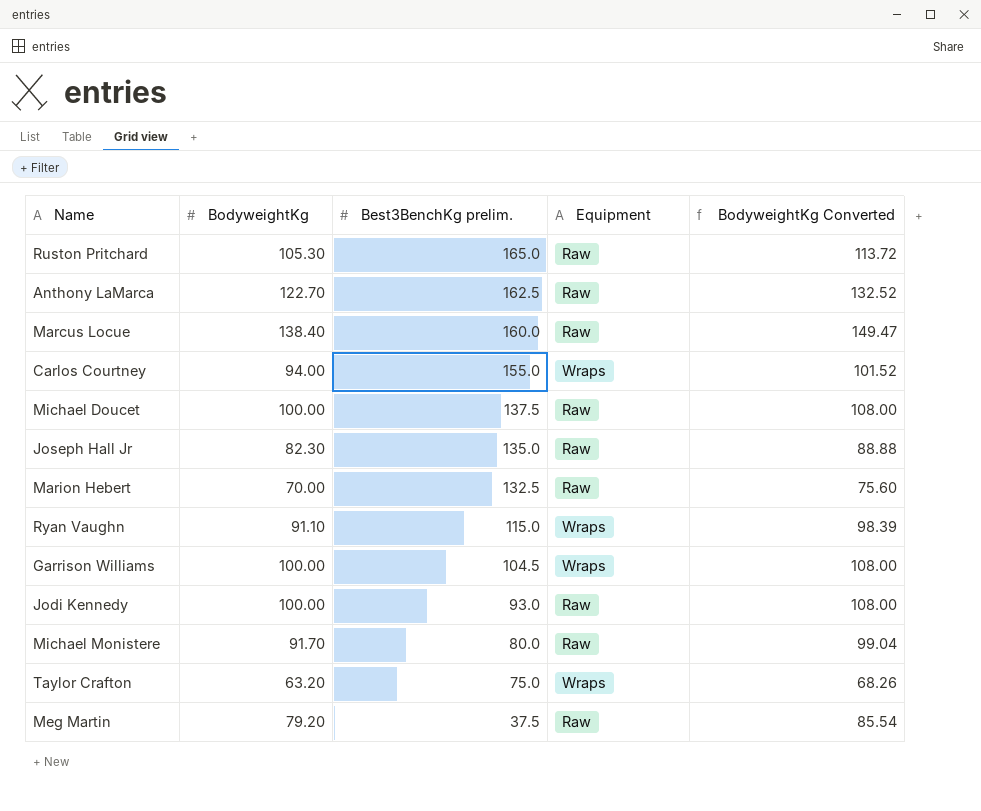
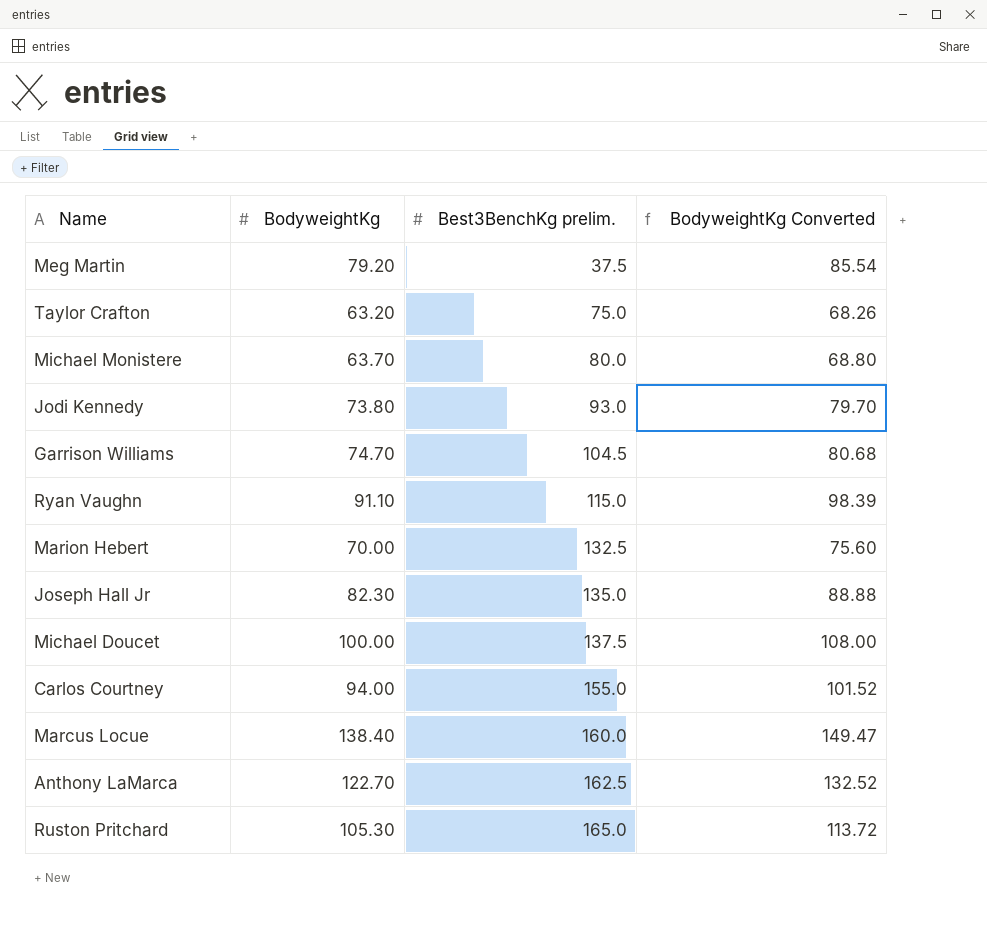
row order: Best3BenchKg prelim. descending -> Best3BenchKg prelim. ascending
column Equipment | position: 4 -> none
Michael Monistere | BodyweightKg: 91.70 -> 63.70
Michael Monistere | BodyweightKg Converted: 99.04 -> 68.80
Jodi Kennedy | BodyweightKg: 100.00 -> 73.80
Jodi Kennedy | BodyweightKg Converted: 108.00 -> 79.70
Garrison Williams | BodyweightKg: 100.00 -> 74.70
Garrison Williams | BodyweightKg Converted: 108.00 -> 80.68

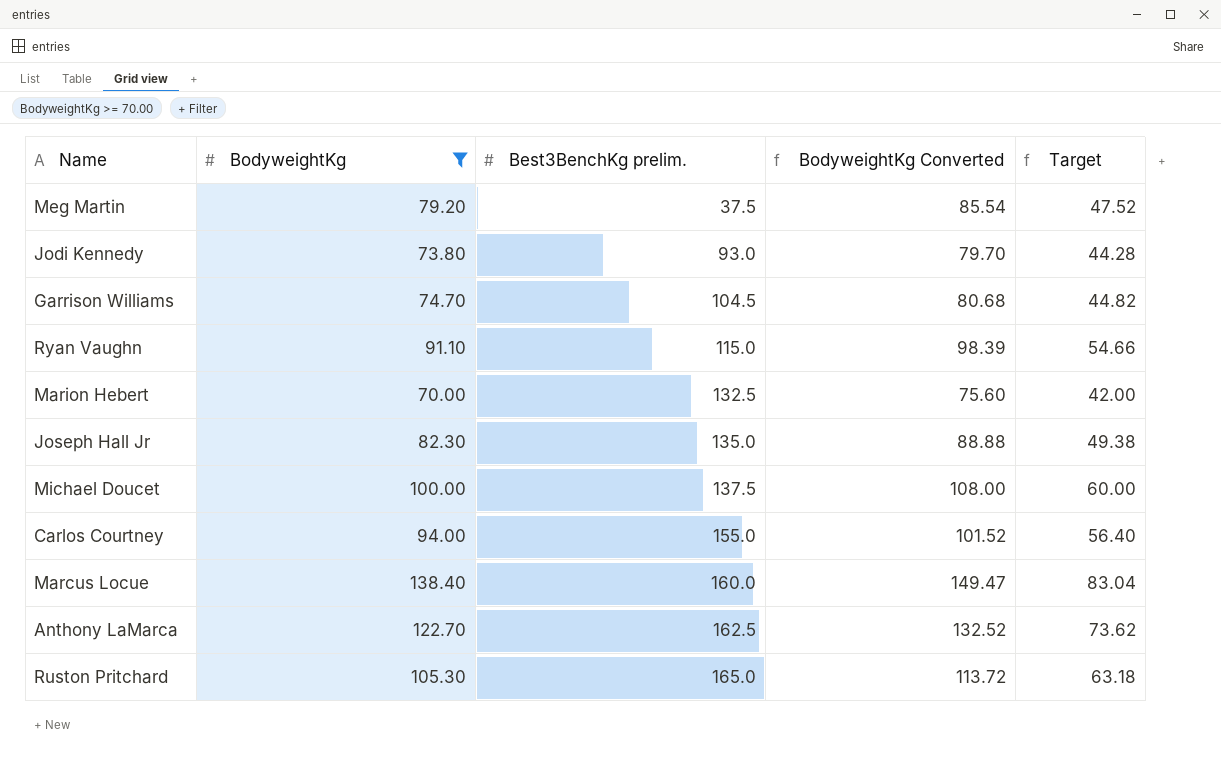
filter: none -> BodyweightKg >= 70.00
column Target | formula: none -> [BodyweightKg] * 0.6

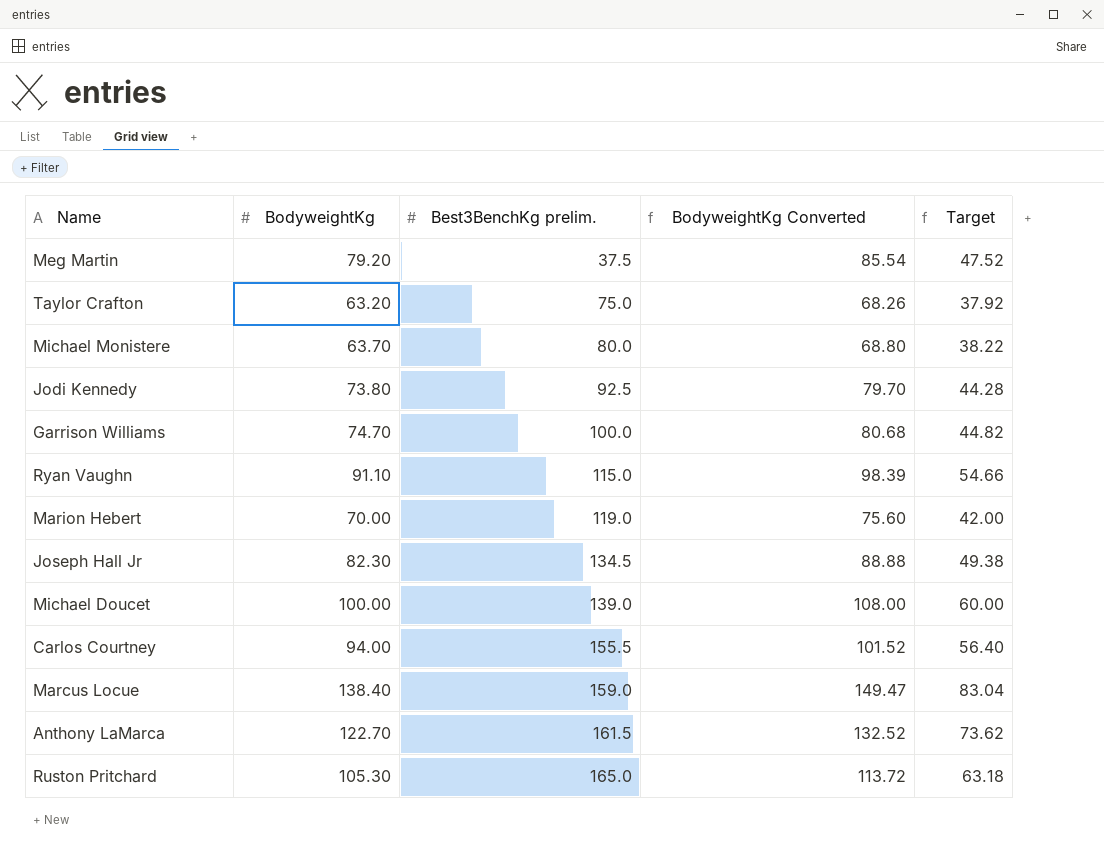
filter: BodyweightKg >= 70.00 -> none
Jodi Kennedy | Best3BenchKg prelim.: 93.0 -> 92.5
Garrison Williams | Best3BenchKg prelim.: 104.5 -> 100.0
Marion Hebert | Best3BenchKg prelim.: 132.5 -> 119.0
Joseph Hall Jr | Best3BenchKg prelim.: 135.0 -> 134.5
Michael Doucet | Best3BenchKg prelim.: 137.5 -> 139.0
Carlos Courtney | Best3BenchKg prelim.: 155.0 -> 155.5
Marcus Locue | Best3BenchKg prelim.: 160.0 -> 159.0
Anthony LaMarca | Best3BenchKg prelim.: 162.5 -> 161.5

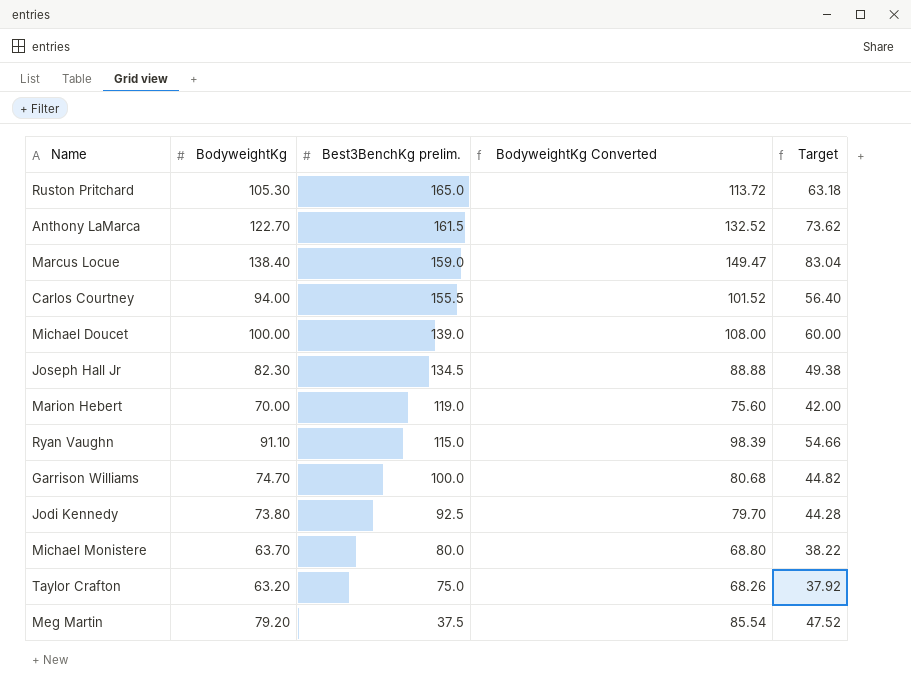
row order: Best3BenchKg prelim. ascending -> Best3BenchKg prelim. descending

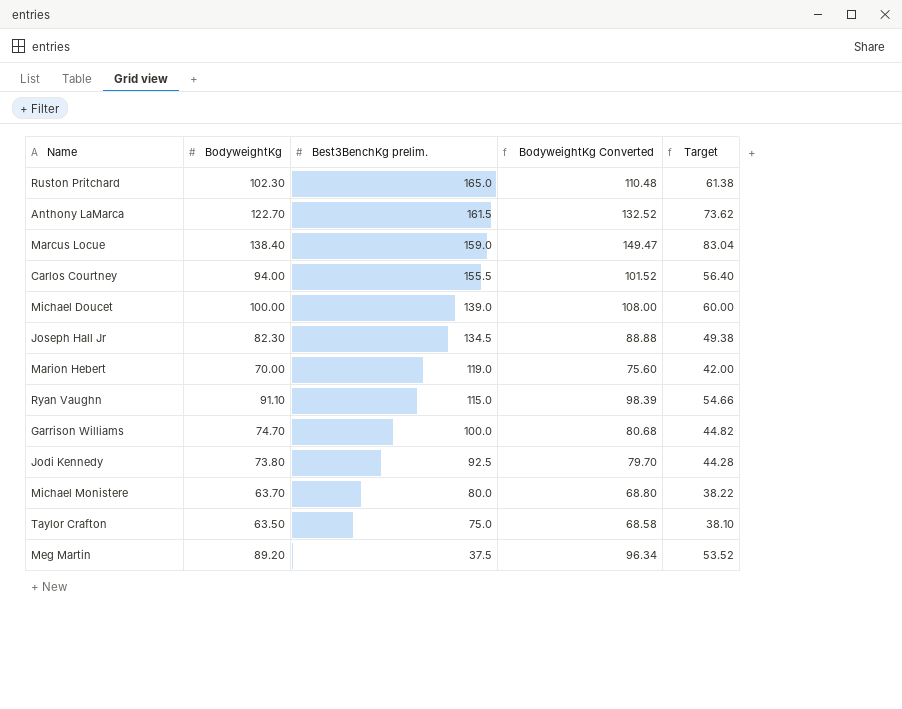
Ruston Pritchard | BodyweightKg: 105.30 -> 102.30
Ruston Pritchard | BodyweightKg Converted: 113.72 -> 110.48
Ruston Pritchard | Target: 63.18 -> 61.38
Taylor Crafton | BodyweightKg: 63.20 -> 63.50
Taylor Crafton | BodyweightKg Converted: 68.26 -> 68.58
Taylor Crafton | Target: 37.92 -> 38.10
Meg Martin | BodyweightKg: 79.20 -> 89.20
Meg Martin | BodyweightKg Converted: 85.54 -> 96.34
Meg Martin | Target: 47.52 -> 53.52

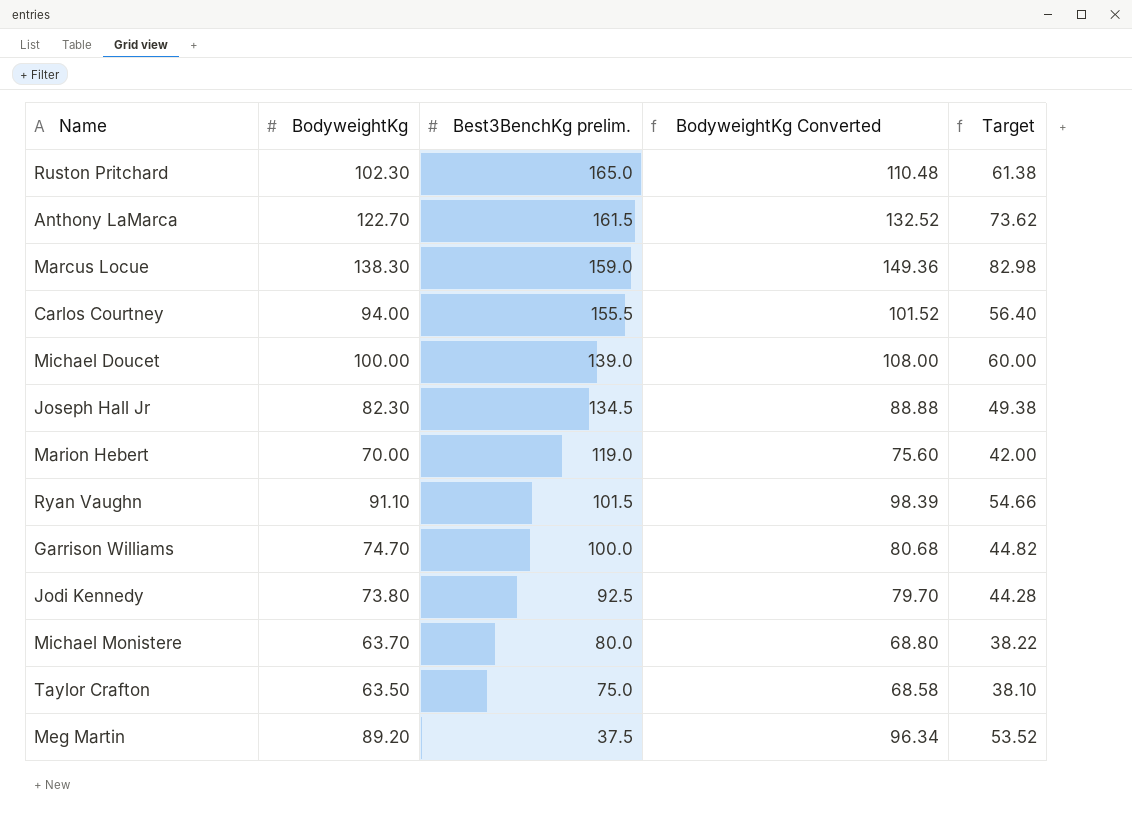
Marcus Locue | BodyweightKg: 138.40 -> 138.30
Marcus Locue | BodyweightKg Converted: 149.47 -> 149.36
Marcus Locue | Target: 83.04 -> 82.98
Ryan Vaughn | Best3BenchKg prelim.: 115.0 -> 101.5

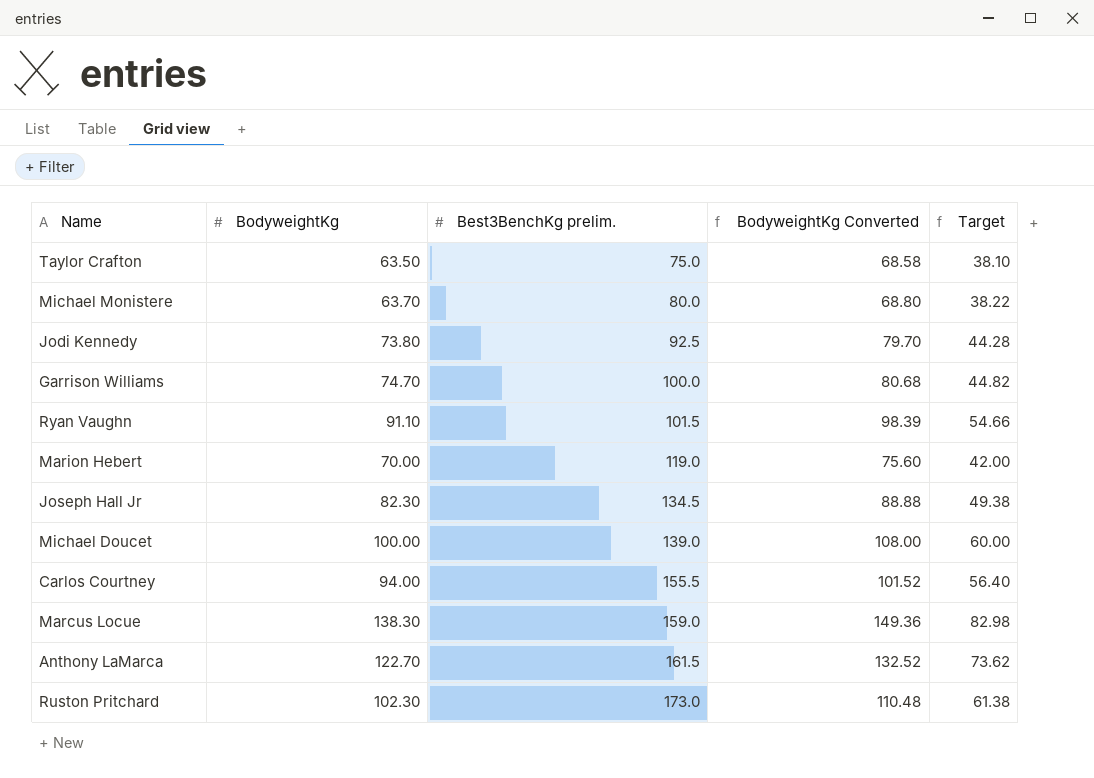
row order: Best3BenchKg prelim. descending -> Best3BenchKg prelim. ascending
row Meg Martin: 89.20 | 37.5 | 96.34 | 53.52 -> none
Ruston Pritchard | Best3BenchKg prelim.: 165.0 -> 173.0

